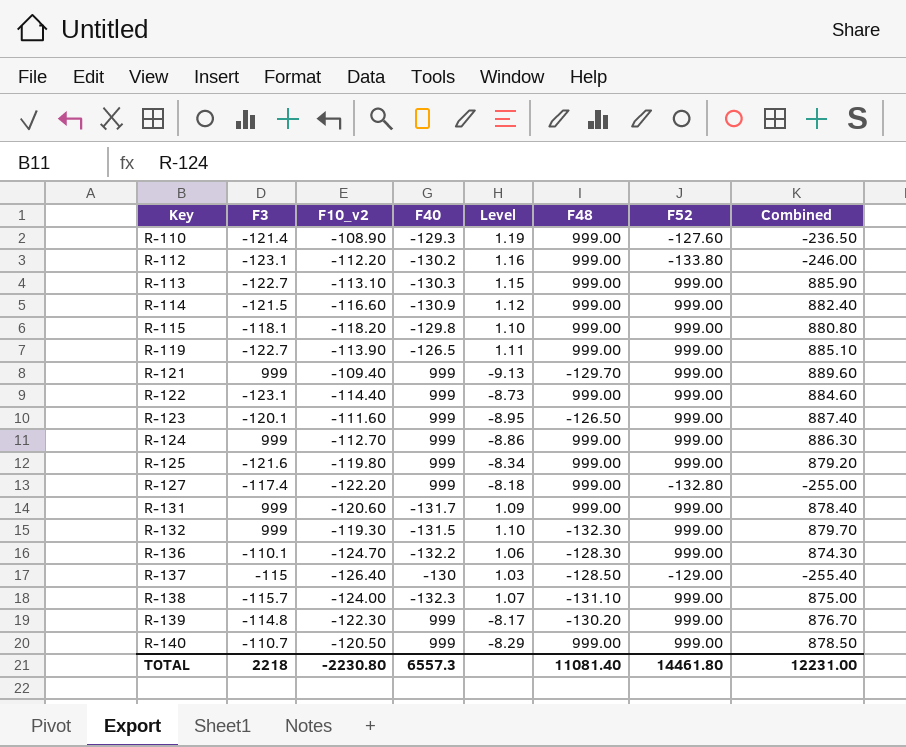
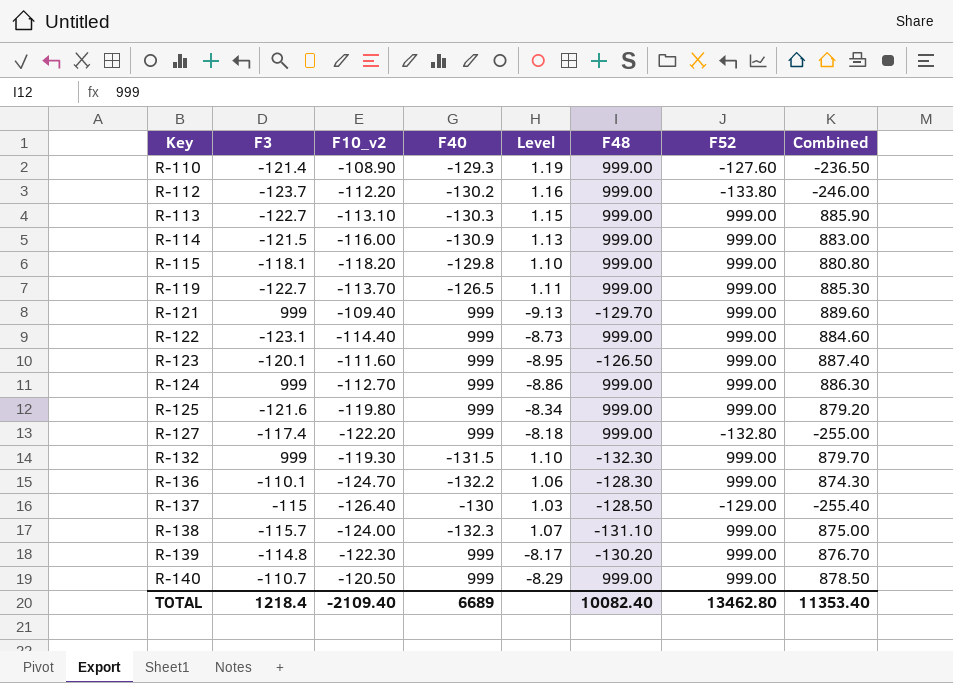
row R-131: 999 | -120.60 | -131.7 | 1.09 | 999.00 | 999.00 | 878.40 -> none
R-112 | F3: -123.1 -> -123.7
R-114 | F10_v2: -116.60 -> -116.00
R-114 | Level: 1.12 -> 1.13
R-114 | Combined: 882.40 -> 883.00
R-119 | F10_v2: -113.90 -> -113.70
R-119 | Combined: 885.10 -> 885.30
TOTAL | F3: 2218 -> 1218.4
TOTAL | F10_v2: -2230.80 -> -2109.40
TOTAL | F40: 6557.3 -> 6689
TOTAL | F48: 11081.40 -> 10082.40
TOTAL | F52: 14461.80 -> 13462.80
TOTAL | Combined: 12231.00 -> 11353.40

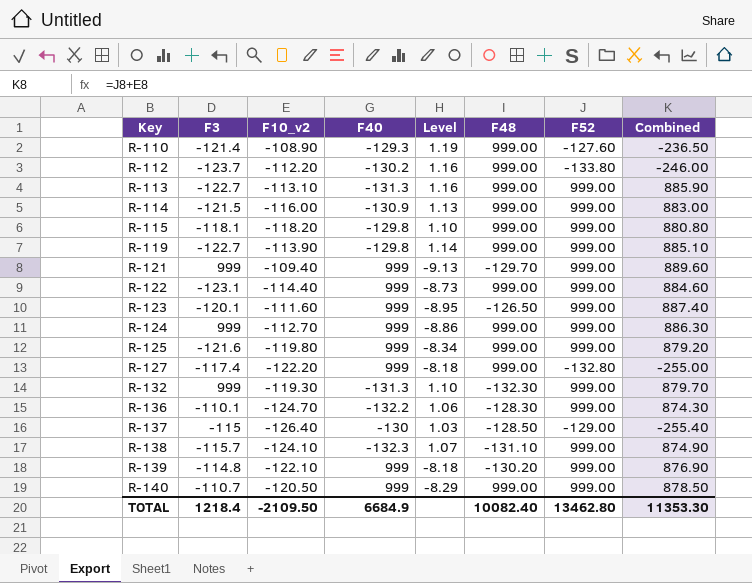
R-113 | F40: -130.3 -> -131.3
R-113 | Level: 1.15 -> 1.16
R-119 | F10_v2: -113.70 -> -113.90
R-119 | F40: -126.5 -> -129.8
R-119 | Level: 1.11 -> 1.14
R-119 | Combined: 885.30 -> 885.10
R-132 | F40: -131.5 -> -131.3
R-138 | F10_v2: -124.00 -> -124.10
R-138 | Combined: 875.00 -> 874.90
R-139 | F10_v2: -122.30 -> -122.10
R-139 | Level: -8.17 -> -8.18
R-139 | Combined: 876.70 -> 876.90
TOTAL | F10_v2: -2109.40 -> -2109.50
TOTAL | F40: 6689 -> 6684.9
TOTAL | Combined: 11353.40 -> 11353.30

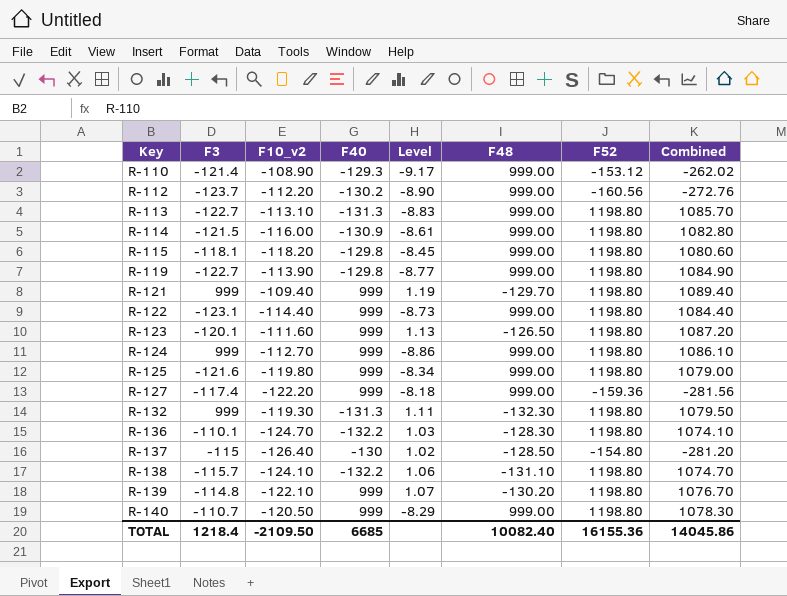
column Level | formula: [F40] / [F10_v2] -> [F48] / [F10_v2]
R-110 | F52: -127.60 -> -153.12
R-110 | Combined: -236.50 -> -262.02
R-112 | F52: -133.80 -> -160.56
R-112 | Combined: -246.00 -> -272.76
R-113 | F52: 999.00 -> 1198.80
R-113 | Combined: 885.90 -> 1085.70
R-114 | F52: 999.00 -> 1198.80
R-114 | Combined: 883.00 -> 1082.80
R-115 | F52: 999.00 -> 1198.80
R-115 | Combined: 880.80 -> 1080.60
R-119 | F52: 999.00 -> 1198.80
R-119 | Combined: 885.10 -> 1084.90
R-121 | F52: 999.00 -> 1198.80
R-121 | Combined: 889.60 -> 1089.40
R-122 | F52: 999.00 -> 1198.80
R-122 | Combined: 884.60 -> 1084.40
R-123 | F52: 999.00 -> 1198.80
R-123 | Combined: 887.40 -> 1087.20
R-124 | F52: 999.00 -> 1198.80
R-124 | Combined: 886.30 -> 1086.10
R-125 | F52: 999.00 -> 1198.80
R-125 | Combined: 879.20 -> 1079.00
R-127 | F52: -132.80 -> -159.36
R-127 | Combined: -255.00 -> -281.56
R-132 | F52: 999.00 -> 1198.80
R-132 | Combined: 879.70 -> 1079.50
R-136 | F52: 999.00 -> 1198.80
R-136 | Combined: 874.30 -> 1074.10
R-137 | F52: -129.00 -> -154.80
R-137 | Combined: -255.40 -> -281.20
R-138 | F40: -132.3 -> -132.2
R-138 | F52: 999.00 -> 1198.80
R-138 | Combined: 874.90 -> 1074.70
R-139 | F52: 999.00 -> 1198.80
R-139 | Combined: 876.90 -> 1076.70
R-140 | F52: 999.00 -> 1198.80
R-140 | Combined: 878.50 -> 1078.30
TOTAL | F40: 6684.9 -> 6685
TOTAL | F52: 13462.80 -> 16155.36
TOTAL | Combined: 11353.30 -> 14045.86

